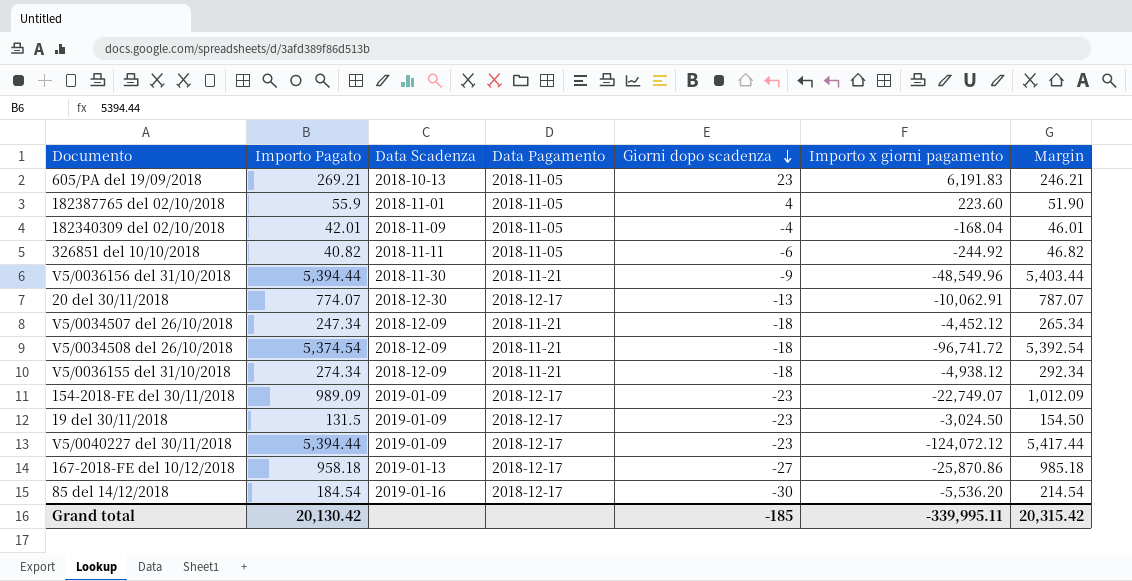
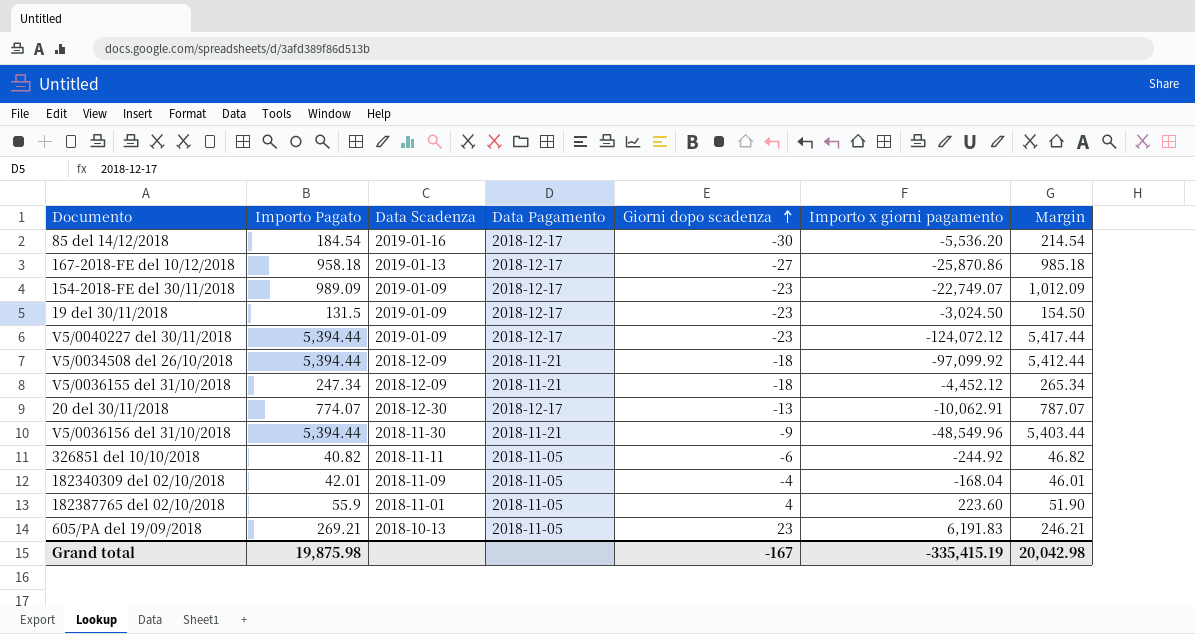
row order: Giorni dopo scadenza descending -> Giorni dopo scadenza ascending
row V5/0034507 del 26/10/2018: 247.34 | 2018-12-09 | 2018-11-21 | -18 | -4,452.12 | 265.34 -> none
V5/0034508 del 26/10/2018 | Importo Pagato: 5,374.54 -> 5,394.44
V5/0034508 del 26/10/2018 | Importo x giorni pagamento: -96,741.72 -> -97,099.92
V5/0034508 del 26/10/2018 | Margin: 5,392.54 -> 5,412.44
V5/0036155 del 31/10/2018 | Importo Pagato: 274.34 -> 247.34
V5/0036155 del 31/10/2018 | Importo x giorni pagamento: -4,938.12 -> -4,452.12
V5/0036155 del 31/10/2018 | Margin: 292.34 -> 265.34
Grand total | Importo Pagato: 20,130.42 -> 19,875.98
Grand total | Giorni dopo scadenza: -185 -> -167
Grand total | Importo x giorni pagamento: -339,995.11 -> -335,415.19
Grand total | Margin: 20,315.42 -> 20,042.98

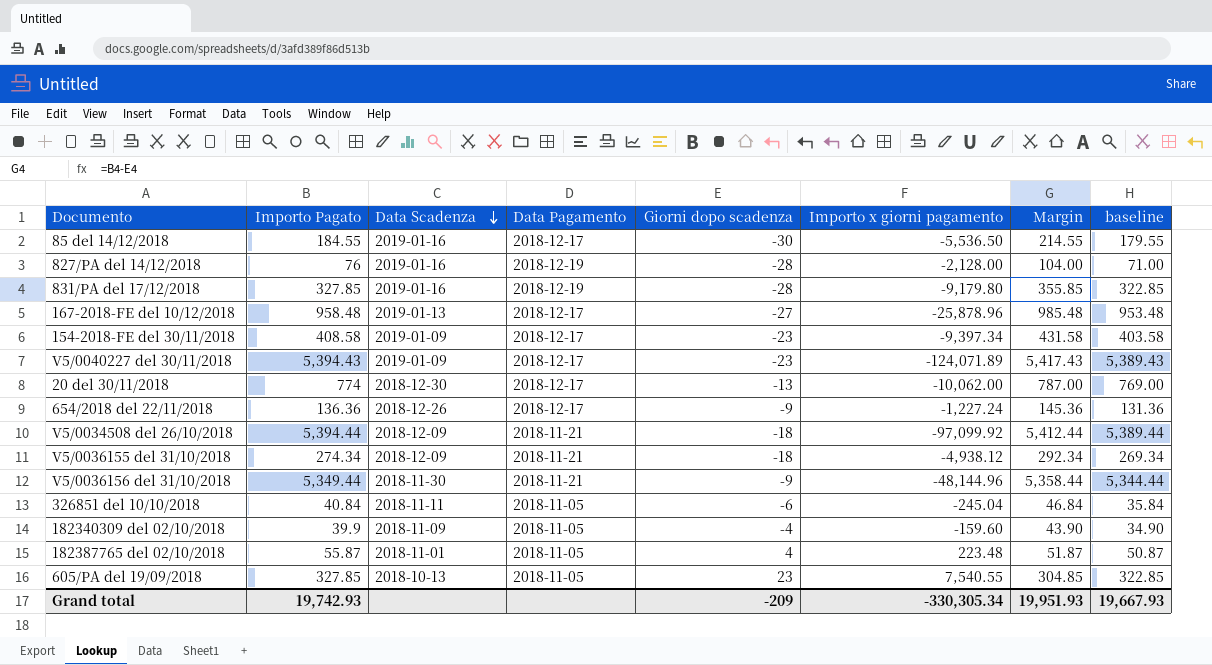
row order: Giorni dopo scadenza ascending -> Data Scadenza descending
column baseline | formula: none -> [Importo Pagato] - 5
row 19 del 30/11/2018: 131.5 | 2019-01-09 | 2018-12-17 | -23 | -3,024.50 | 154.50 -> none
85 del 14/12/2018 | Importo Pagato: 184.54 -> 184.55
85 del 14/12/2018 | Importo x giorni pagamento: -5,536.20 -> -5,536.50
85 del 14/12/2018 | Margin: 214.54 -> 214.55
row 827/PA del 14/12/2018: none -> 76 | 2019-01-16 | 2018-12-19 | -28 | -2,128.00 | 104.00 | 71.00
row 831/PA del 17/12/2018: none -> 327.85 | 2019-01-16 | 2018-12-19 | -28 | -9,179.80 | 355.85 | 322.85
167-2018-FE del 10/12/2018 | Importo Pagato: 958.18 -> 958.48
167-2018-FE del 10/12/2018 | Importo x giorni pagamento: -25,870.86 -> -25,878.96
167-2018-FE del 10/12/2018 | Margin: 985.18 -> 985.48
154-2018-FE del 30/11/2018 | Importo Pagato: 989.09 -> 408.58
154-2018-FE del 30/11/2018 | Importo x giorni pagamento: -22,749.07 -> -9,397.34
154-2018-FE del 30/11/2018 | Margin: 1,012.09 -> 431.58
V5/0040227 del 30/11/2018 | Importo Pagato: 5,394.44 -> 5,394.43
V5/0040227 del 30/11/2018 | Importo x giorni pagamento: -124,072.12 -> -124,071.89
V5/0040227 del 30/11/2018 | Margin: 5,417.44 -> 5,417.43
20 del 30/11/2018 | Importo Pagato: 774.07 -> 774
20 del 30/11/2018 | Importo x giorni pagamento: -10,062.91 -> -10,062.00
20 del 30/11/2018 | Margin: 787.07 -> 787.00
row 654/2018 del 22/11/2018: none -> 136.36 | 2018-12-26 | 2018-12-17 | -9 | -1,227.24 | 145.36 | 131.36
V5/0036155 del 31/10/2018 | Importo Pagato: 247.34 -> 274.34
V5/0036155 del 31/10/2018 | Importo x giorni pagamento: -4,452.12 -> -4,938.12
V5/0036155 del 31/10/2018 | Margin: 265.34 -> 292.34
V5/0036156 del 31/10/2018 | Importo Pagato: 5,394.44 -> 5,349.44
V5/0036156 del 31/10/2018 | Importo x giorni pagamento: -48,549.96 -> -48,144.96
V5/0036156 del 31/10/2018 | Margin: 5,403.44 -> 5,358.44
326851 del 10/10/2018 | Importo Pagato: 40.82 -> 40.84
326851 del 10/10/2018 | Importo x giorni pagamento: -244.92 -> -245.04
326851 del 10/10/2018 | Margin: 46.82 -> 46.84
182340309 del 02/10/2018 | Importo Pagato: 42.01 -> 39.9
182340309 del 02/10/2018 | Importo x giorni pagamento: -168.04 -> -159.60
182340309 del 02/10/2018 | Margin: 46.01 -> 43.90
182387765 del 02/10/2018 | Importo Pagato: 55.9 -> 55.87
182387765 del 02/10/2018 | Importo x giorni pagamento: 223.60 -> 223.48
182387765 del 02/10/2018 | Margin: 51.90 -> 51.87
605/PA del 19/09/2018 | Importo Pagato: 269.21 -> 327.85
605/PA del 19/09/2018 | Importo x giorni pagamento: 6,191.83 -> 7,540.55
605/PA del 19/09/2018 | Margin: 246.21 -> 304.85
Grand total | Importo Pagato: 19,875.98 -> 19,742.93
Grand total | Giorni dopo scadenza: -167 -> -209
Grand total | Importo x giorni pagamento: -335,415.19 -> -330,305.34
Grand total | Margin: 20,042.98 -> 19,951.93

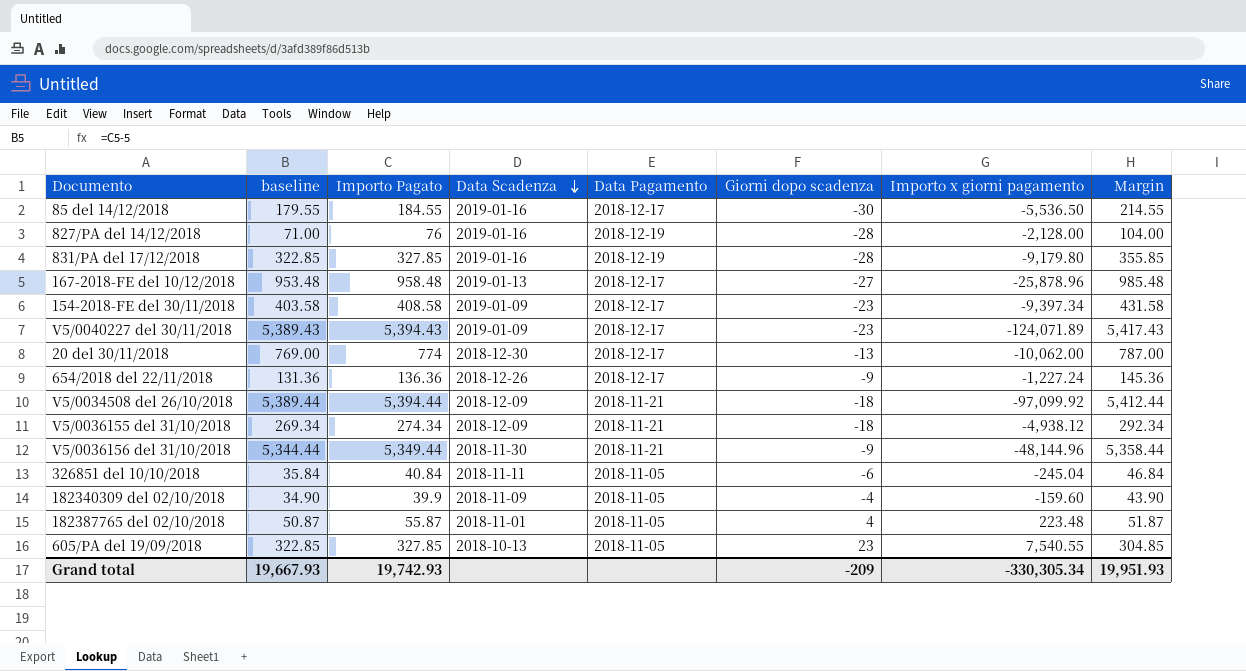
column baseline | position: 8 -> 2

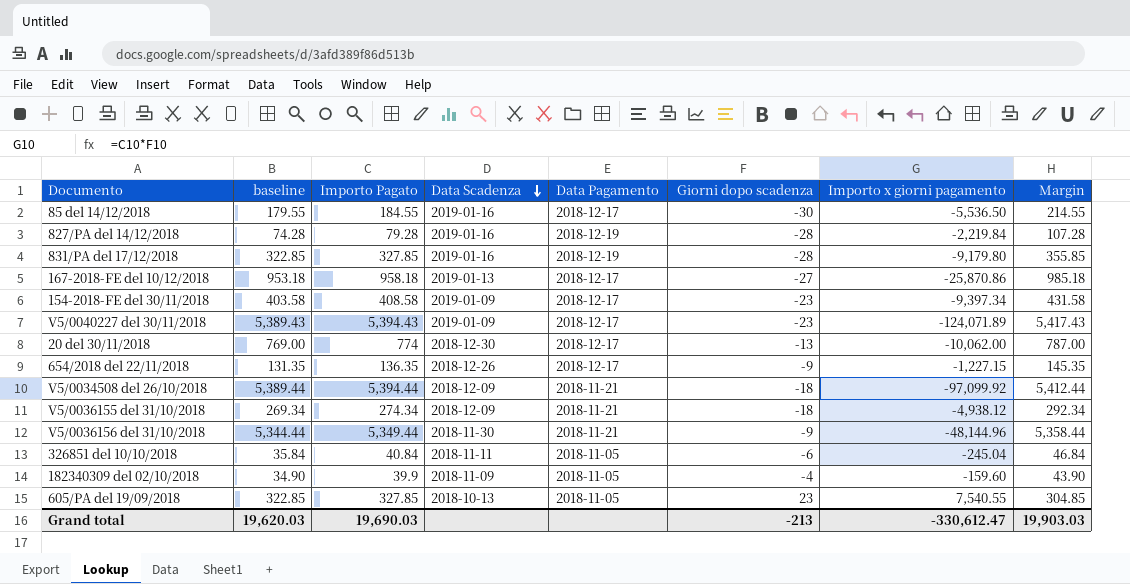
row 182387765 del 02/10/2018: 50.87 | 55.87 | 2018-11-01 | 2018-11-05 | 4 | 223.48 | 51.87 -> none
827/PA del 14/12/2018 | baseline: 71.00 -> 74.28
827/PA del 14/12/2018 | Importo Pagato: 76 -> 79.28
827/PA del 14/12/2018 | Importo x giorni pagamento: -2,128.00 -> -2,219.84
827/PA del 14/12/2018 | Margin: 104.00 -> 107.28
167-2018-FE del 10/12/2018 | baseline: 953.48 -> 953.18
167-2018-FE del 10/12/2018 | Importo Pagato: 958.48 -> 958.18
167-2018-FE del 10/12/2018 | Importo x giorni pagamento: -25,878.96 -> -25,870.86
167-2018-FE del 10/12/2018 | Margin: 985.48 -> 985.18
654/2018 del 22/11/2018 | baseline: 131.36 -> 131.35
654/2018 del 22/11/2018 | Importo Pagato: 136.36 -> 136.35
654/2018 del 22/11/2018 | Importo x giorni pagamento: -1,227.24 -> -1,227.15
654/2018 del 22/11/2018 | Margin: 145.36 -> 145.35
Grand total | baseline: 19,667.93 -> 19,620.03
Grand total | Importo Pagato: 19,742.93 -> 19,690.03
Grand total | Giorni dopo scadenza: -209 -> -213
Grand total | Importo x giorni pagamento: -330,305.34 -> -330,612.47
Grand total | Margin: 19,951.93 -> 19,903.03

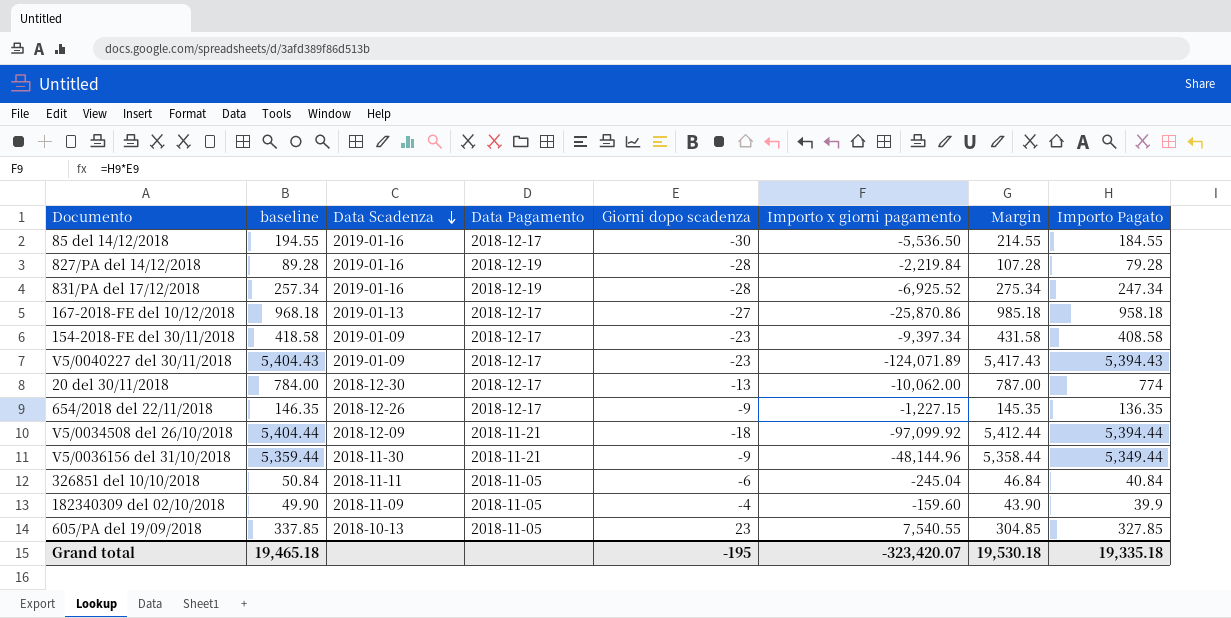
column baseline | formula: [Importo Pagato] - 5 -> [Importo Pagato] + 10
column Importo Pagato | position: 3 -> 8
row V5/0036155 del 31/10/2018: 269.34 | 274.34 | 2018-12-09 | 2018-11-21 | -18 | -4,938.12 | 292.34 -> none
831/PA del 17/12/2018 | Importo x giorni pagamento: -9,179.80 -> -6,925.52
831/PA del 17/12/2018 | Margin: 355.85 -> 275.34
831/PA del 17/12/2018 | Importo Pagato: 327.85 -> 247.34
Grand total | baseline: 19,620.03 -> 19,465.18
Grand total | Giorni dopo scadenza: -213 -> -195
Grand total | Importo x giorni pagamento: -330,612.47 -> -323,420.07
Grand total | Margin: 19,903.03 -> 19,530.18
Grand total | Importo Pagato: 19,690.03 -> 19,335.18

